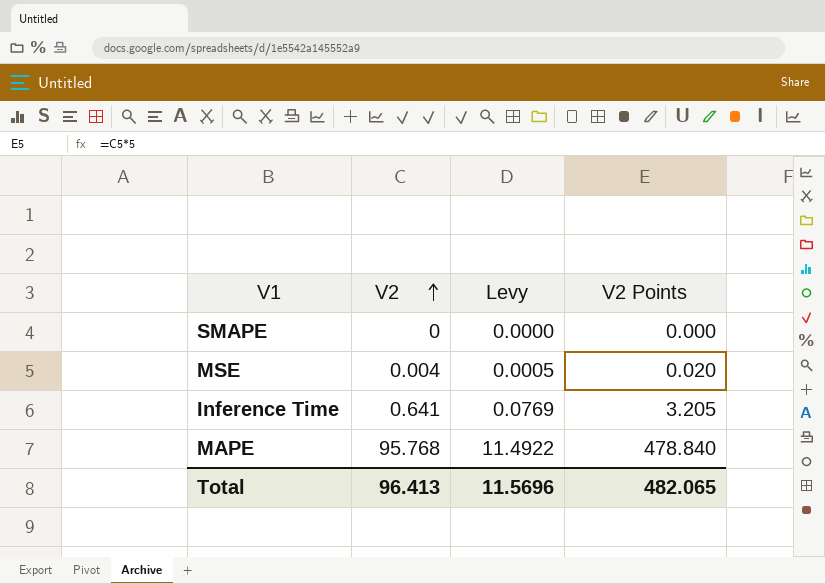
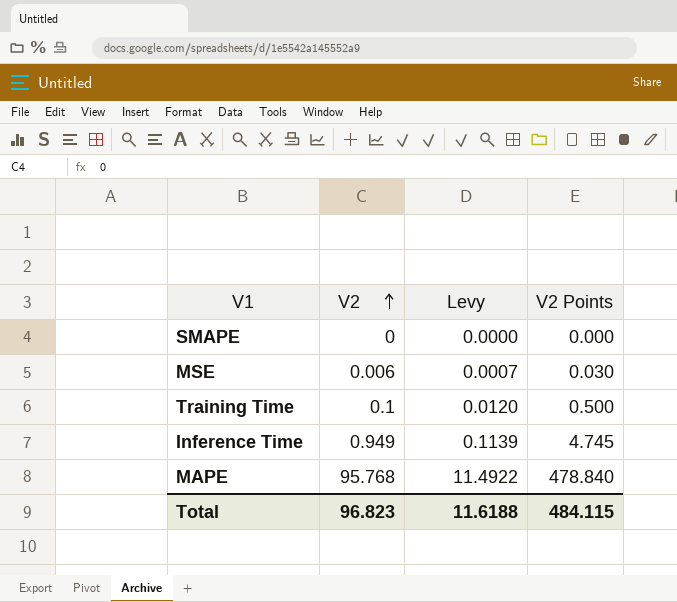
MSE | V2: 0.004 -> 0.006
MSE | Levy: 0.0005 -> 0.0007
MSE | V2 Points: 0.020 -> 0.030
row Training Time: none -> 0.1 | 0.0120 | 0.500
Inference Time | V2: 0.641 -> 0.949
Inference Time | Levy: 0.0769 -> 0.1139
Inference Time | V2 Points: 3.205 -> 4.745
Total | V2: 96.413 -> 96.823
Total | Levy: 11.5696 -> 11.6188
Total | V2 Points: 482.065 -> 484.115

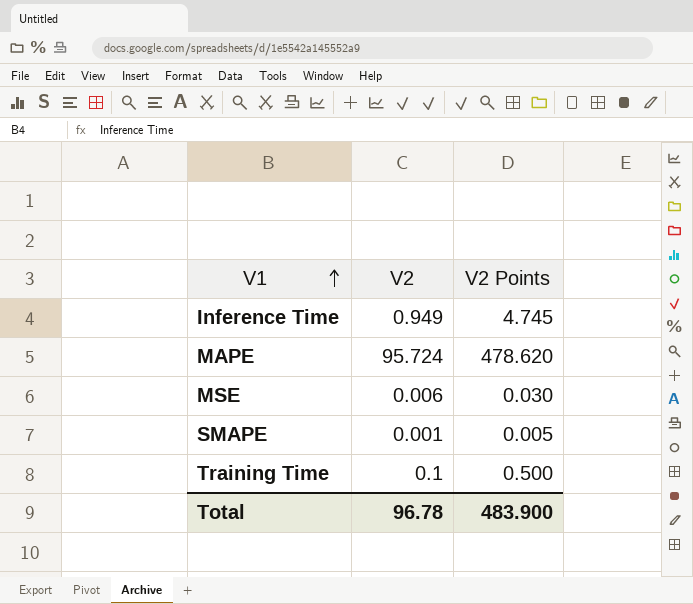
row order: V2 ascending -> V1 ascending
column Levy | formula: [V2] * 0.12 -> none
MAPE | V2: 95.768 -> 95.724
MAPE | V2 Points: 478.840 -> 478.620
SMAPE | V2: 0 -> 0.001
SMAPE | V2 Points: 0.000 -> 0.005
Total | V2: 96.823 -> 96.78
Total | V2 Points: 484.115 -> 483.900

